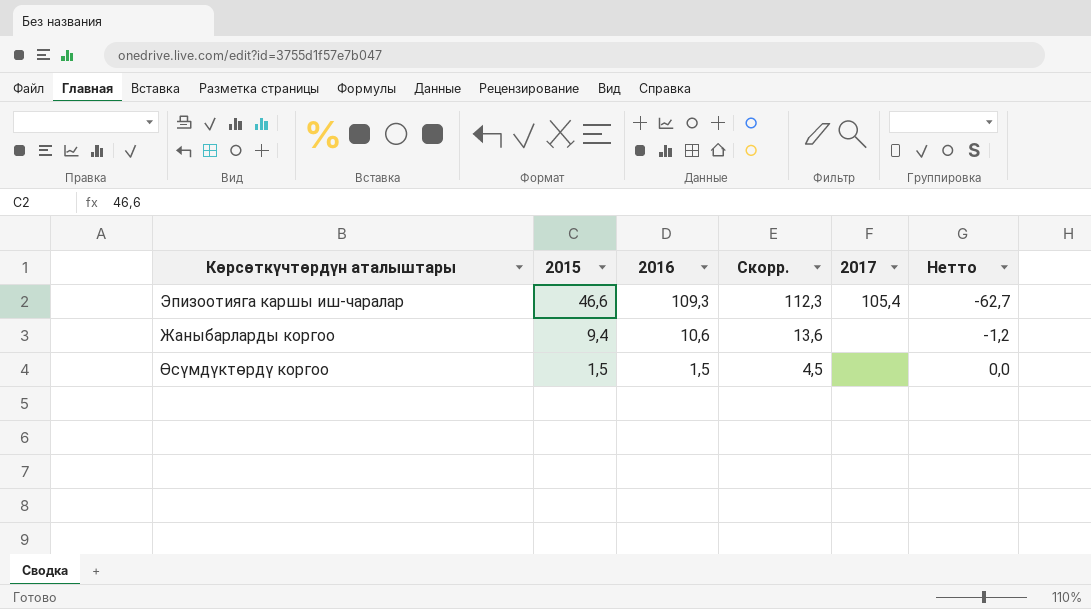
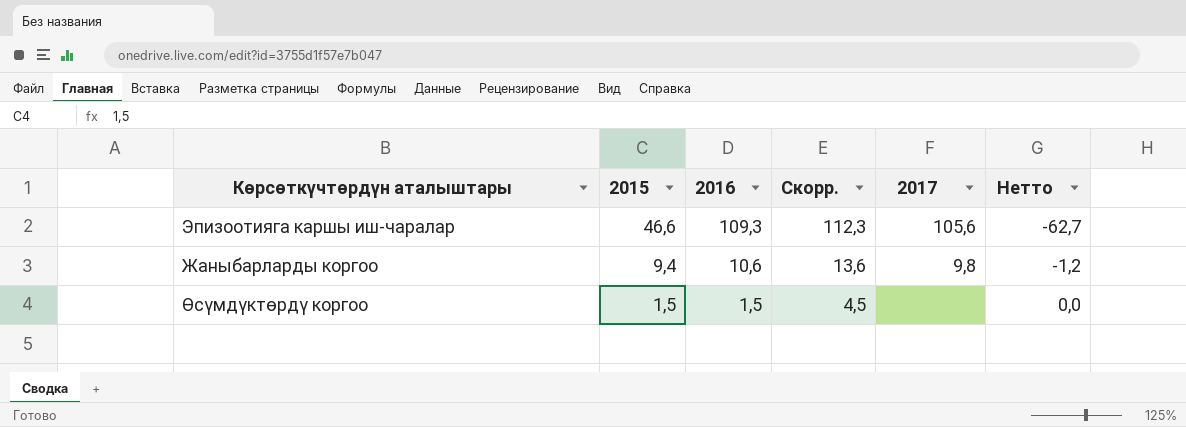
Эпизоотияга каршы иш-чаралар | 2017: 105,4 -> 105,6
Жаныбарларды коргоо | 2017: none -> 9,8

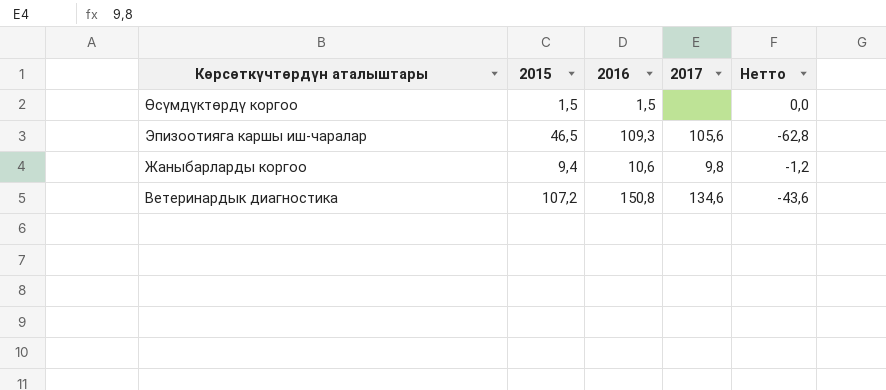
row order: 2015 descending -> Көрсөткүчтөрдүн аталыштары descending
column Скорр. | formula: [2016] + 3 -> none
Эпизоотияга каршы иш-чаралар | 2015: 46,6 -> 46,5
Эпизоотияга каршы иш-чаралар | Нетто: -62,7 -> -62,8
row Ветеринардык диагностика: none -> 107,2 | 150,8 | 134,6 | -43,6

